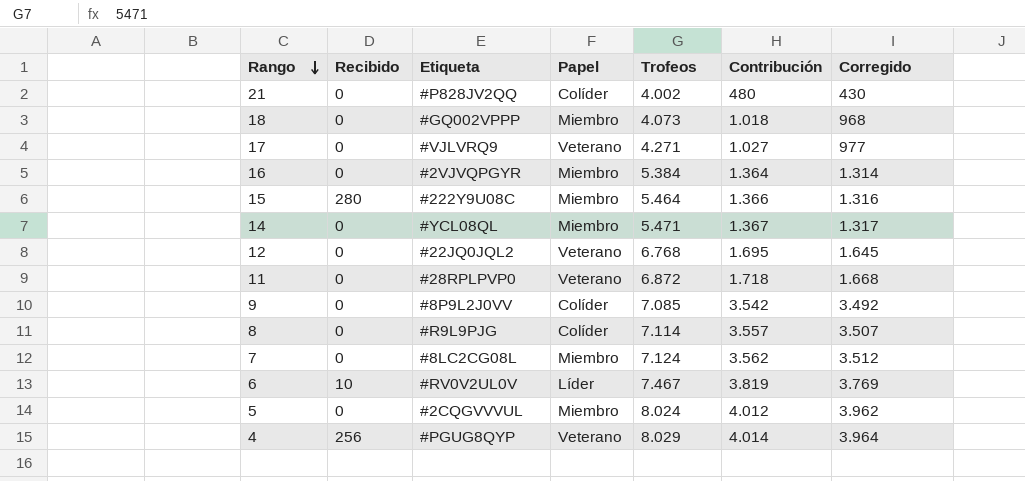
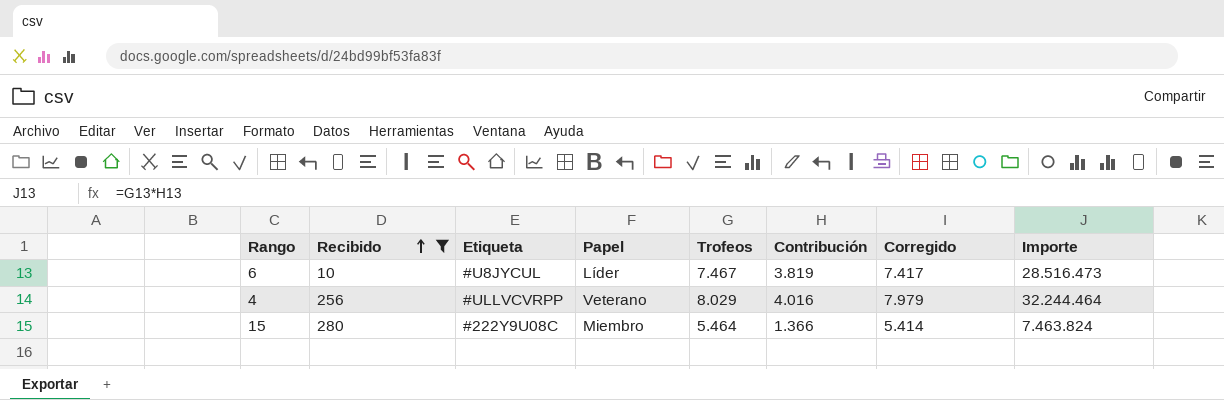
filter: none -> Recibido != 0
row order: Rango descending -> Recibido ascending
column Corregido | formula: [Contribución] - 50 -> [Trofeos] - 50
column Importe | formula: none -> [Trofeos] * [Contribución]
6 | Etiqueta: #RV0V2UL0V -> #U8JYCUL
4 | Etiqueta: #PGUG8QYP -> #ULLVCVRPP
4 | Contribución: 4.014 -> 4.016

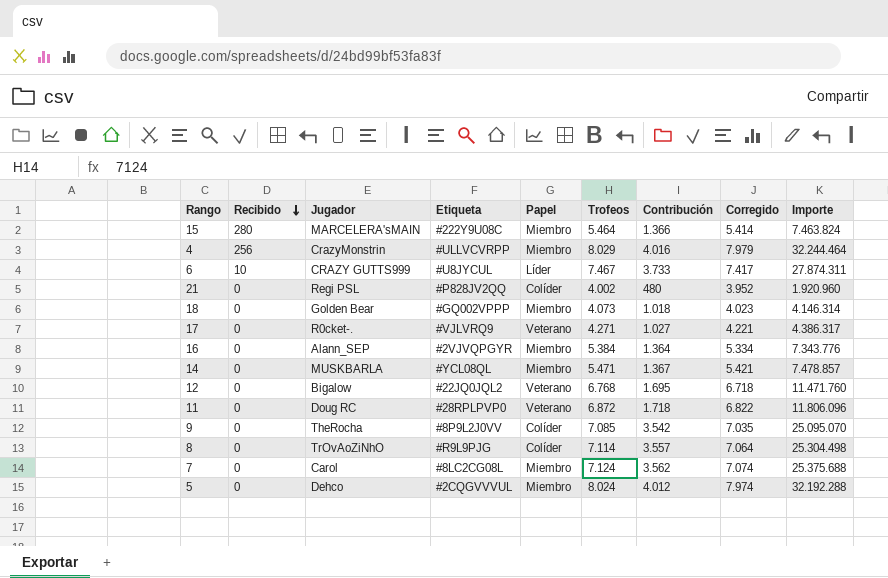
filter: Recibido != 0 -> none
row order: Recibido ascending -> Recibido descending
column Jugador | position: none -> 3
4 | Papel: Veterano -> Miembro
6 | Contribución: 3.819 -> 3.733
6 | Importe: 28.516.473 -> 27.874.311

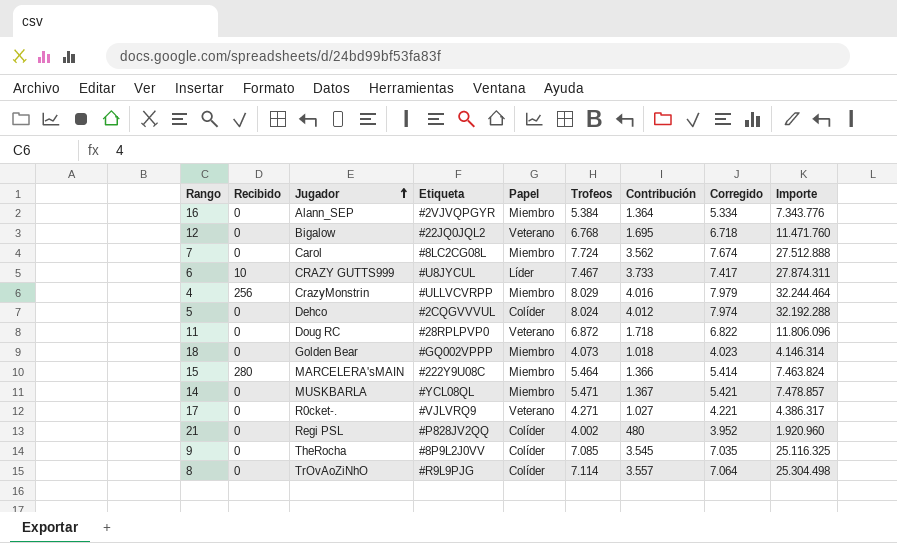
row order: Recibido descending -> Jugador ascending
7 | Trofeos: 7.124 -> 7.724
7 | Corregido: 7.074 -> 7.674
7 | Importe: 25.375.688 -> 27.512.888
5 | Papel: Miembro -> Colíder
9 | Contribución: 3.542 -> 3.545
9 | Importe: 25.095.070 -> 25.116.325

